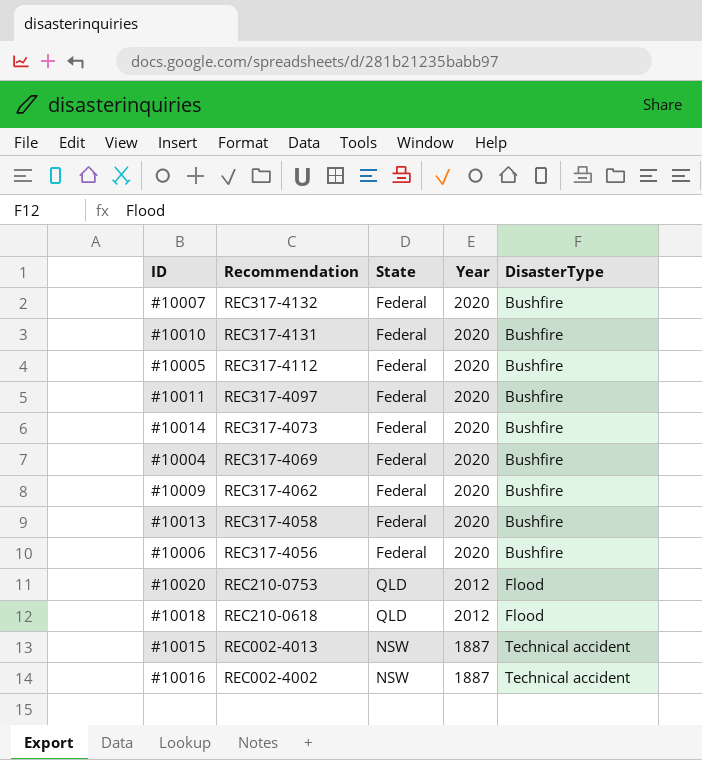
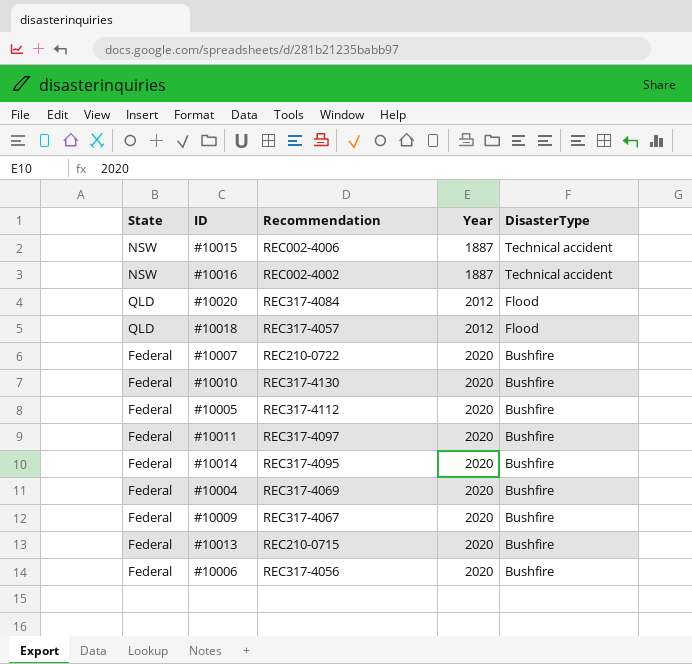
row order: Recommendation descending -> Year ascending
column State | position: 3 -> 1
#10015 | Recommendation: REC002-4013 -> REC002-4006
#10020 | Recommendation: REC210-0753 -> REC317-4084
#10018 | Recommendation: REC210-0618 -> REC317-4057
#10007 | Recommendation: REC317-4132 -> REC210-0722
#10010 | Recommendation: REC317-4131 -> REC317-4130
#10014 | Recommendation: REC317-4073 -> REC317-4095
#10009 | Recommendation: REC317-4062 -> REC317-4067
#10013 | Recommendation: REC317-4058 -> REC210-0715

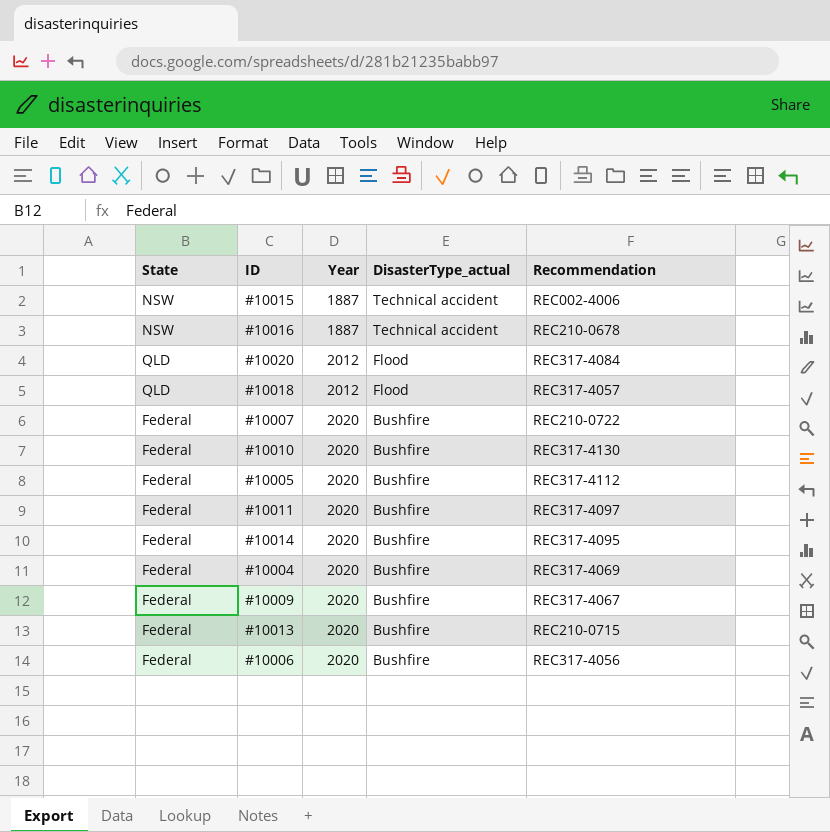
column name: DisasterType -> DisasterType_actual
column Recommendation | position: 3 -> 5
#10016 | Recommendation: REC002-4002 -> REC210-0678

